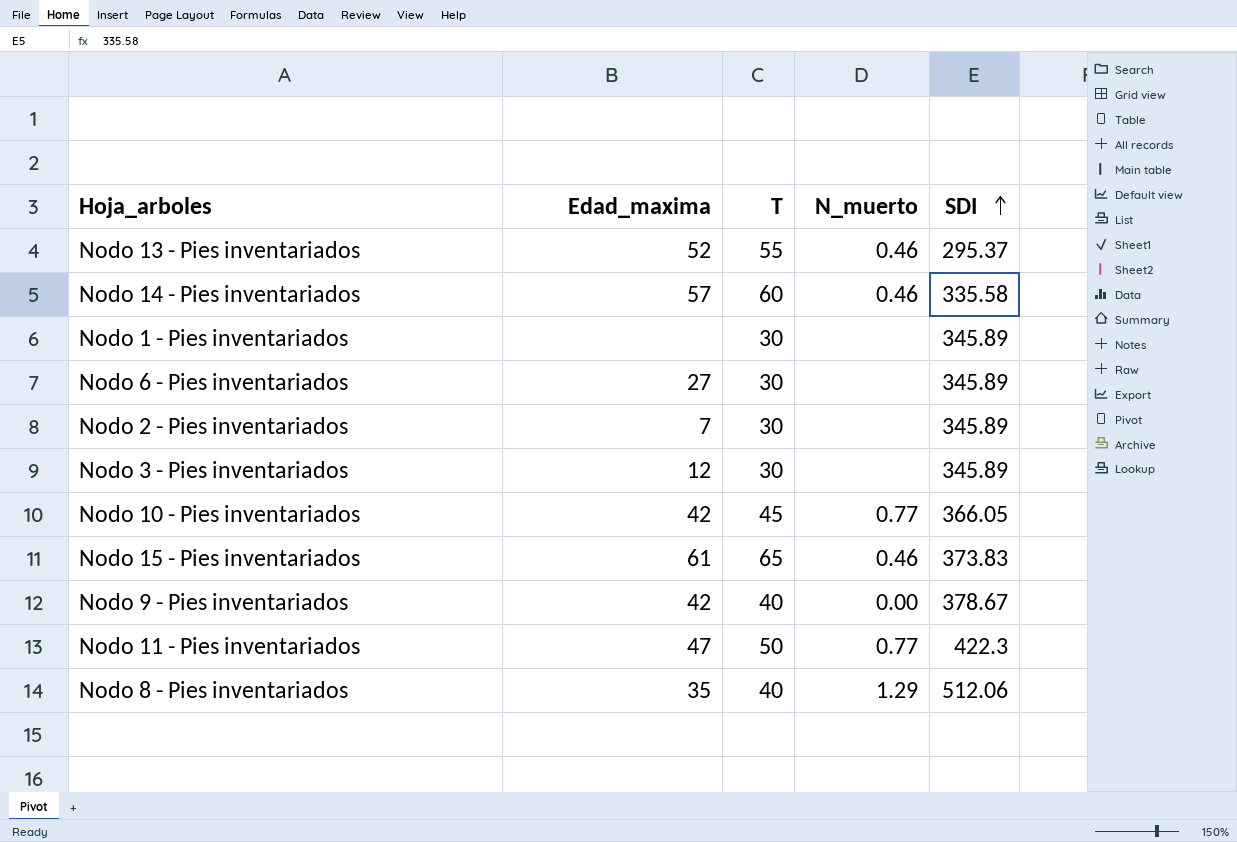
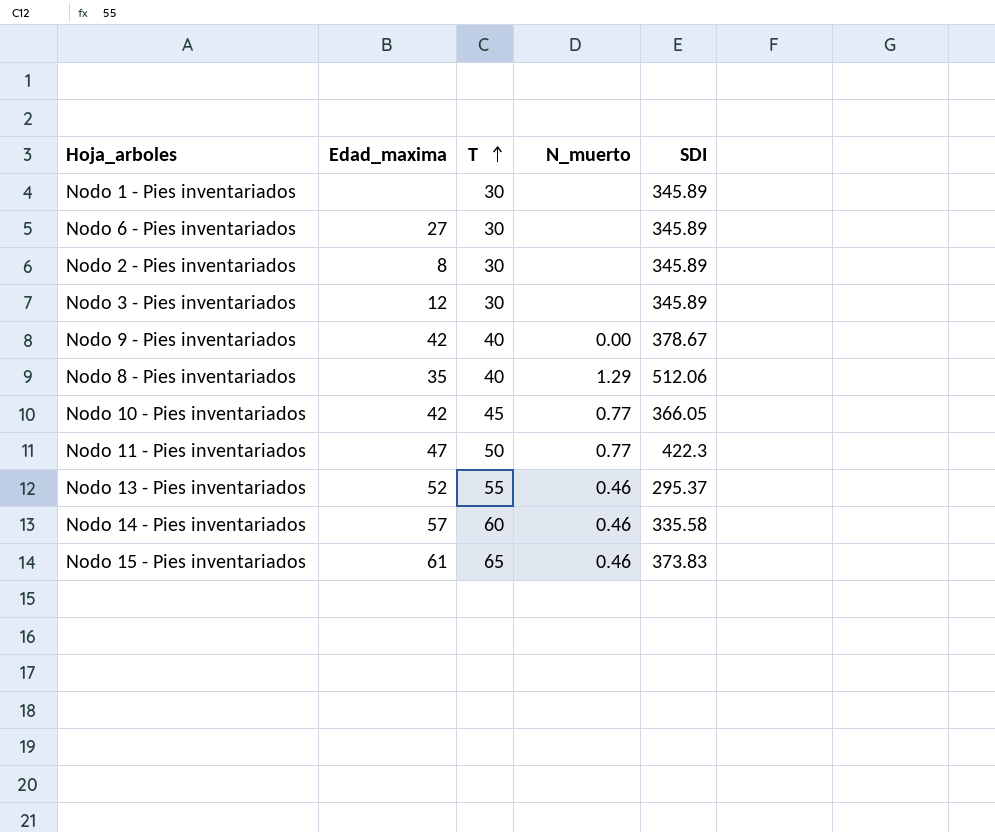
row order: SDI ascending -> T ascending
Nodo 2 - Pies inventariados | Edad_maxima: 7 -> 8

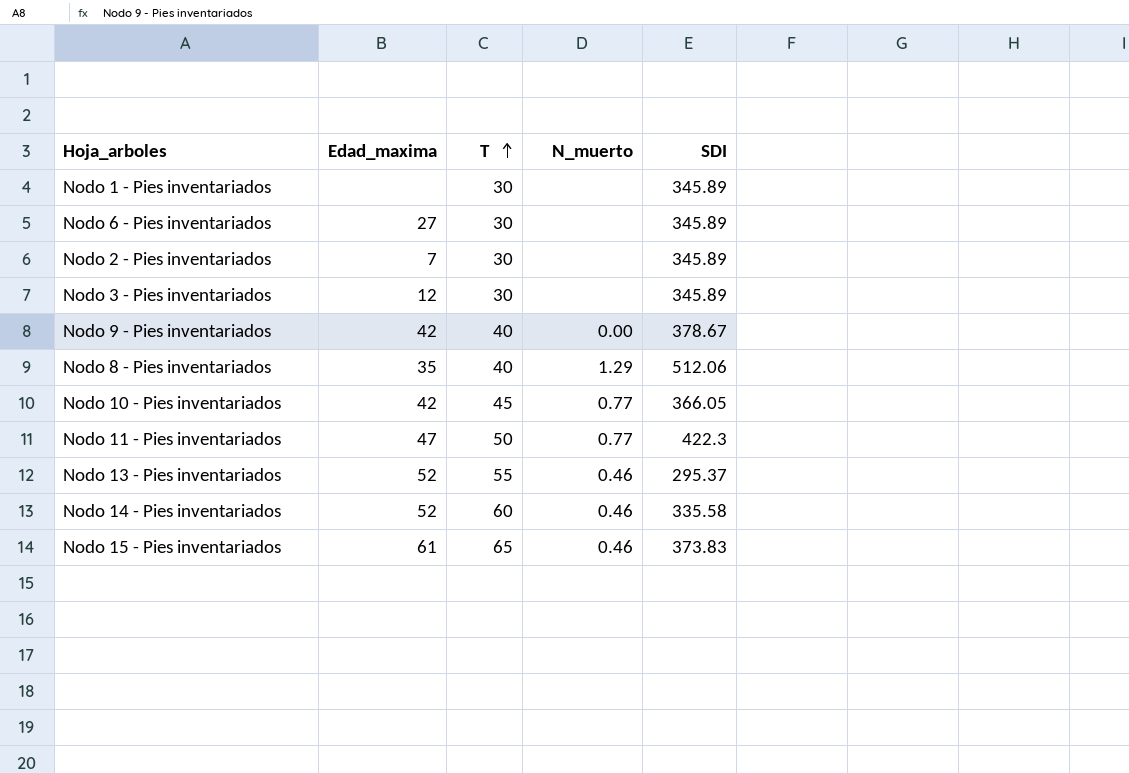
Nodo 2 - Pies inventariados | Edad_maxima: 8 -> 7
Nodo 14 - Pies inventariados | Edad_maxima: 57 -> 52

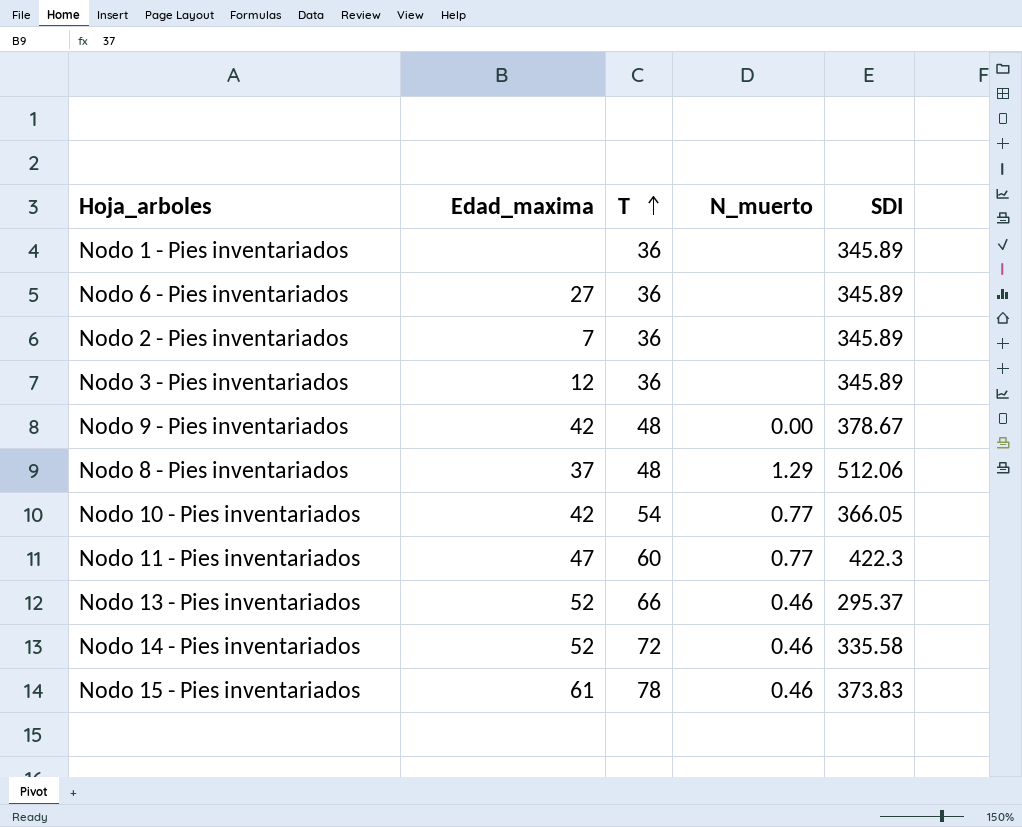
Nodo 1 - Pies inventariados | T: 30 -> 36
Nodo 6 - Pies inventariados | T: 30 -> 36
Nodo 2 - Pies inventariados | T: 30 -> 36
Nodo 3 - Pies inventariados | T: 30 -> 36
Nodo 9 - Pies inventariados | T: 40 -> 48
Nodo 8 - Pies inventariados | Edad_maxima: 35 -> 37
Nodo 8 - Pies inventariados | T: 40 -> 48
Nodo 10 - Pies inventariados | T: 45 -> 54
Nodo 11 - Pies inventariados | T: 50 -> 60
Nodo 13 - Pies inventariados | T: 55 -> 66
Nodo 14 - Pies inventariados | T: 60 -> 72
Nodo 15 - Pies inventariados | T: 65 -> 78

